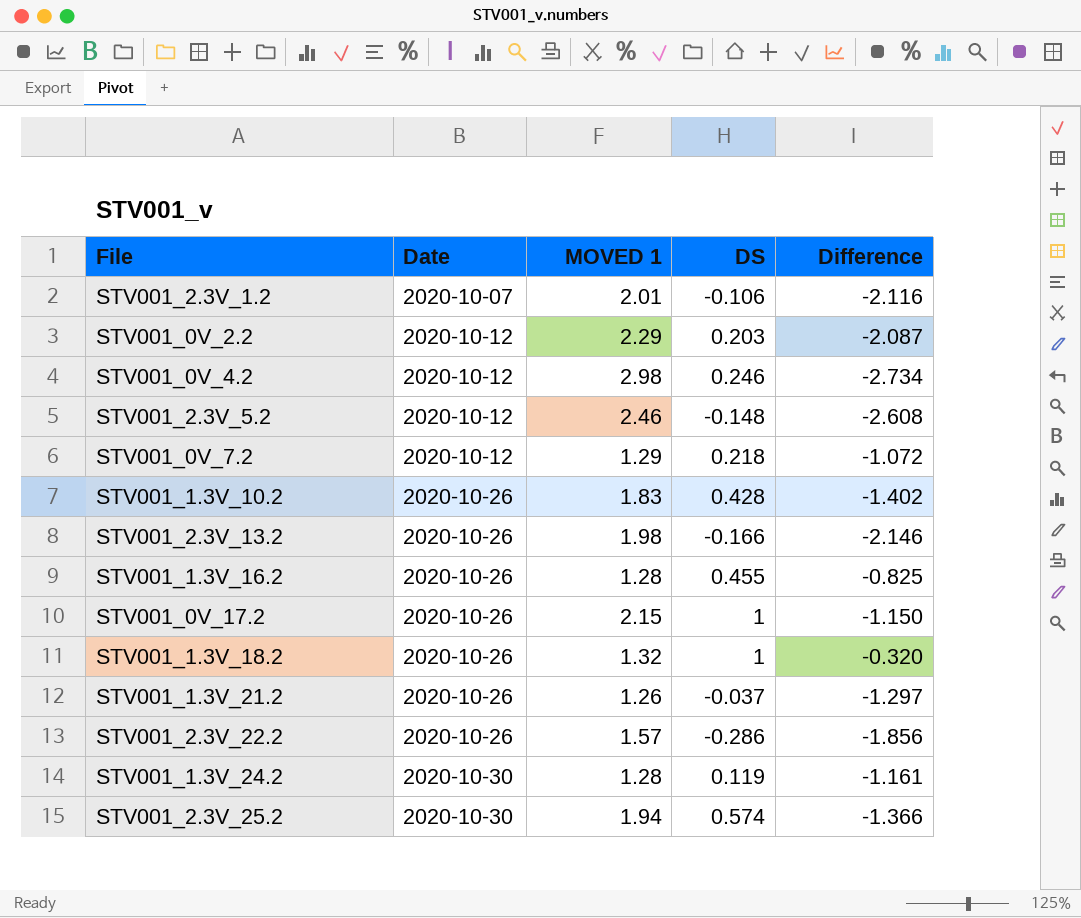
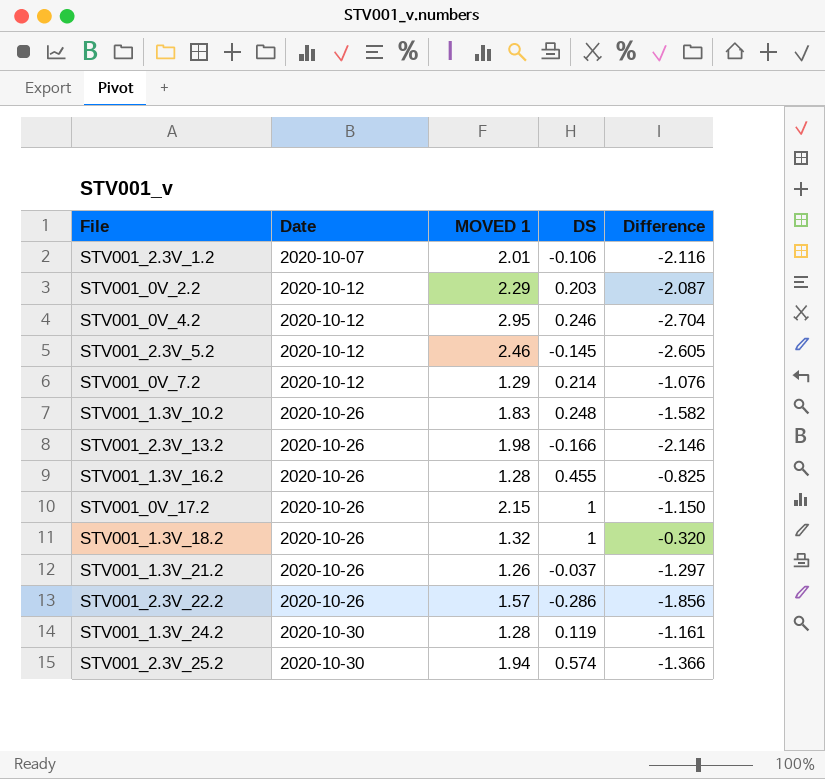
STV001_0V_4.2 | MOVED 1: 2.98 -> 2.95
STV001_0V_4.2 | Difference: -2.734 -> -2.704
STV001_2.3V_5.2 | DS: -0.148 -> -0.145
STV001_2.3V_5.2 | Difference: -2.608 -> -2.605
STV001_0V_7.2 | DS: 0.218 -> 0.214
STV001_0V_7.2 | Difference: -1.072 -> -1.076
STV001_1.3V_10.2 | DS: 0.428 -> 0.248
STV001_1.3V_10.2 | Difference: -1.402 -> -1.582

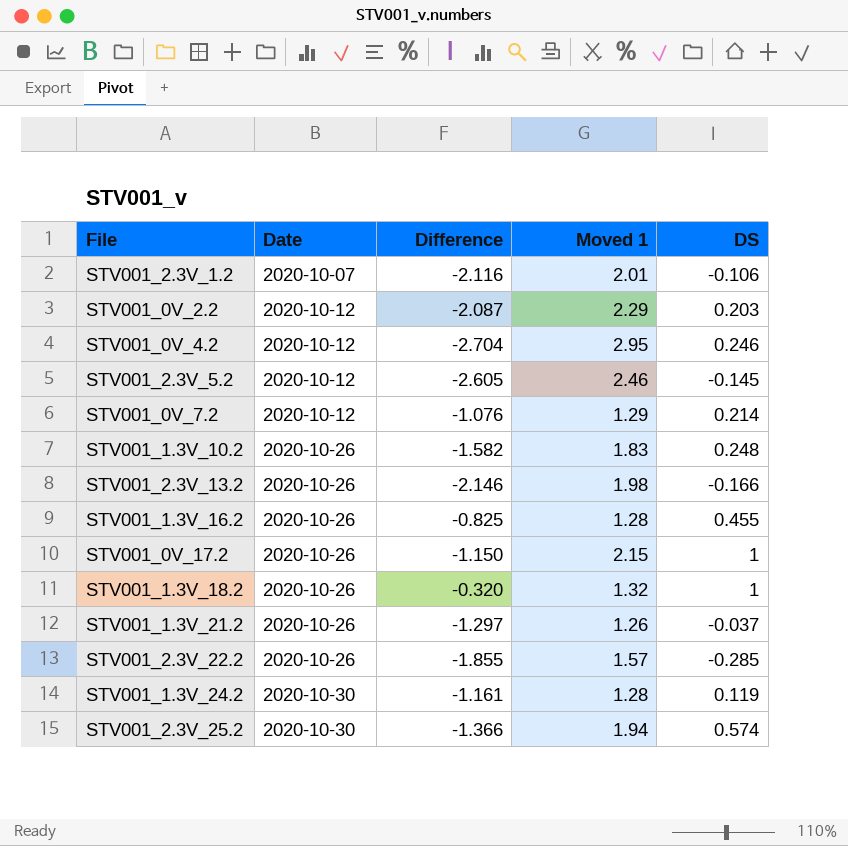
column Difference | position: 5 -> 3
column name: MOVED 1 -> Moved 1
STV001_2.3V_22.2 | Difference: -1.856 -> -1.855
STV001_2.3V_22.2 | DS: -0.286 -> -0.285

